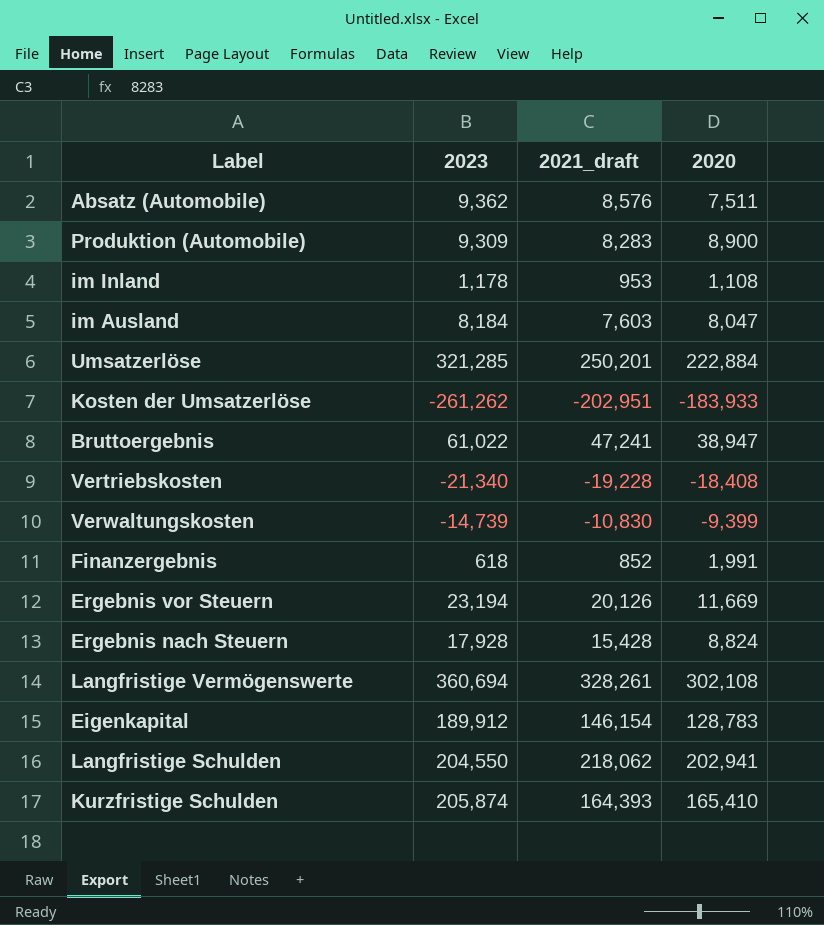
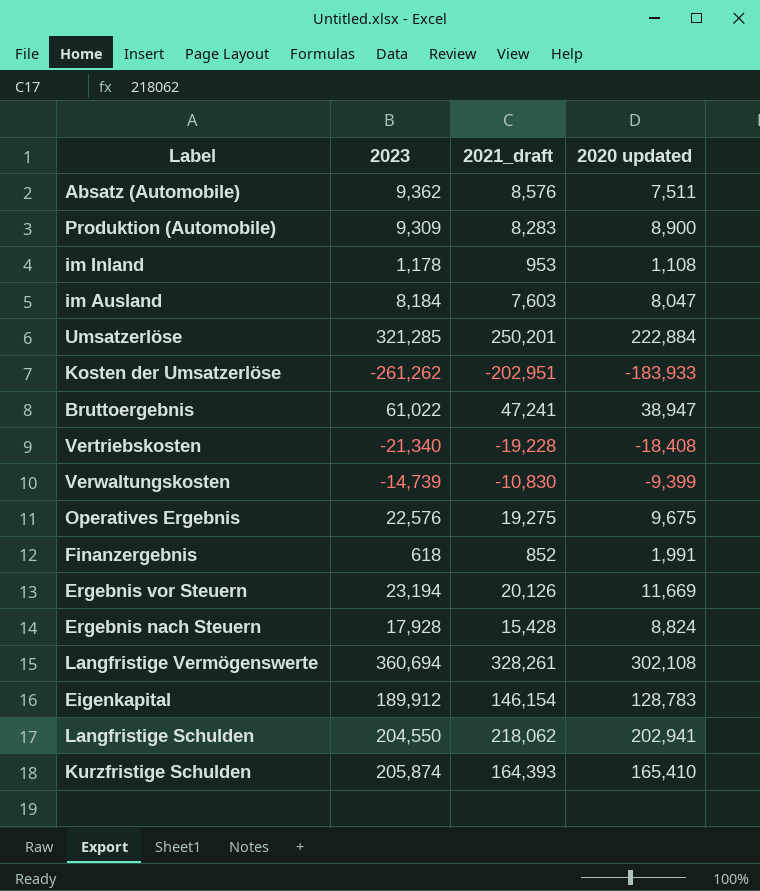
column name: 2020 -> 2020 updated
row Operatives Ergebnis: none -> 22,576 | 19,275 | 9,675

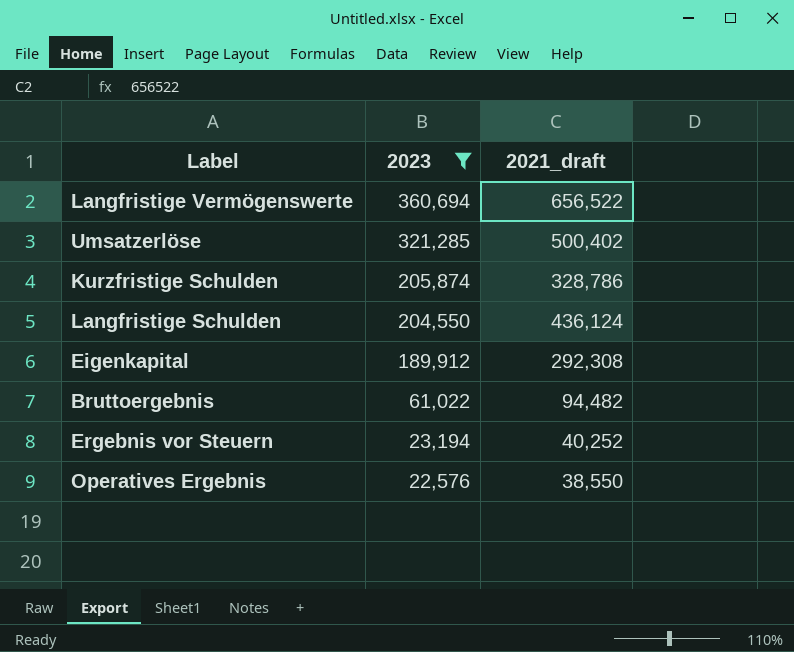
filter: none -> 2023 >= 22,576
row order: none -> 2023 descending
column 2020 updated | position: 4 -> none
Langfristige Vermögenswerte | 2021_draft: 328,261 -> 656,522
Umsatzerlöse | 2021_draft: 250,201 -> 500,402
Kurzfristige Schulden | 2021_draft: 164,393 -> 328,786
Langfristige Schulden | 2021_draft: 218,062 -> 436,124
Eigenkapital | 2021_draft: 146,154 -> 292,308
Bruttoergebnis | 2021_draft: 47,241 -> 94,482
Ergebnis vor Steuern | 2021_draft: 20,126 -> 40,252
Operatives Ergebnis | 2021_draft: 19,275 -> 38,550

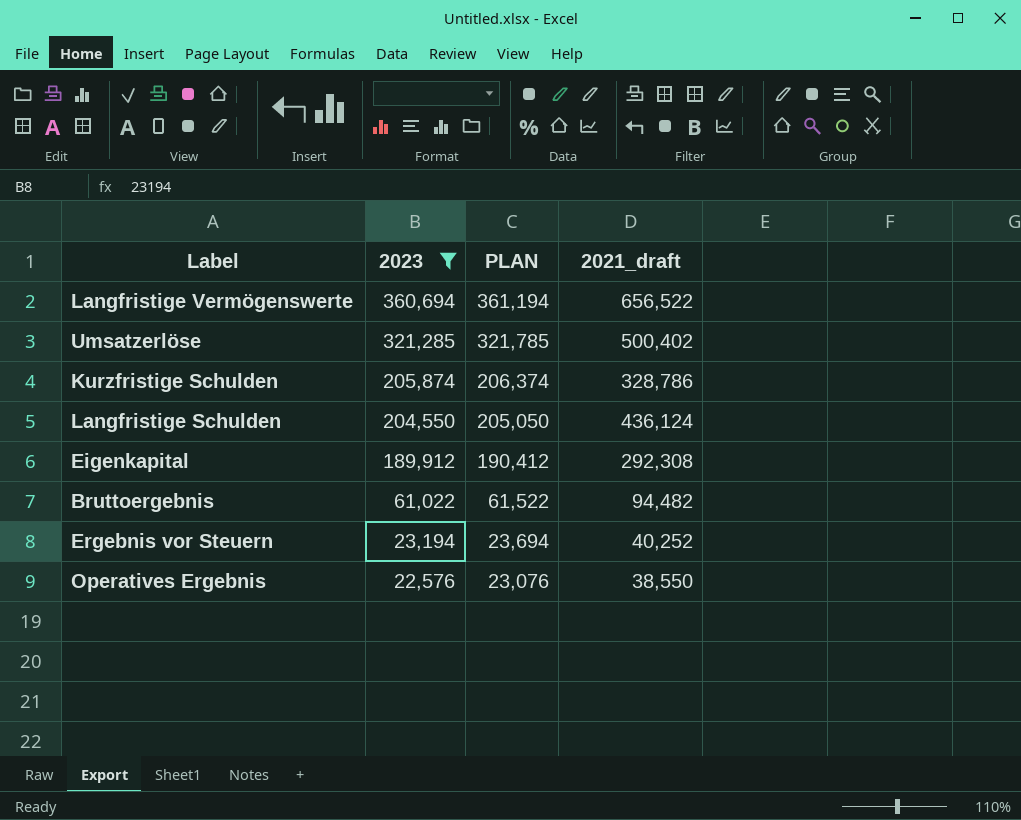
column PLAN | formula: none -> [2023] + 500

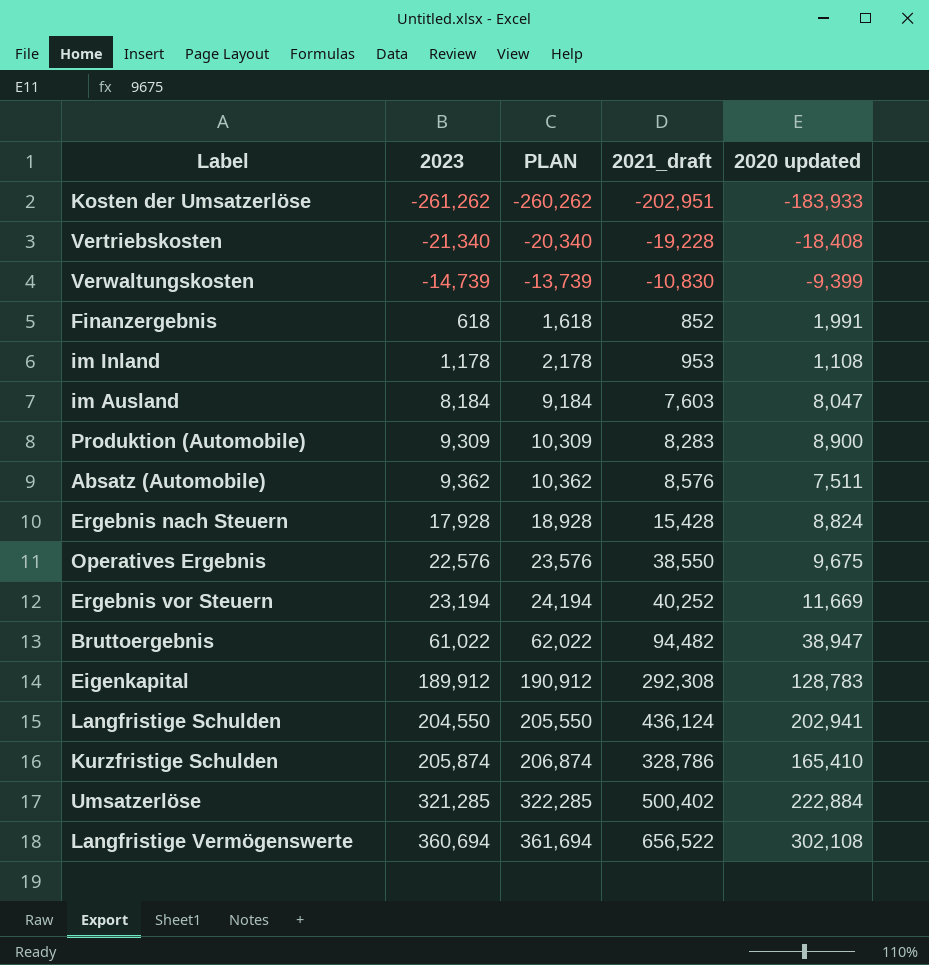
filter: 2023 >= 22,576 -> none
row order: 2023 descending -> 2023 ascending
column PLAN | formula: [2023] + 500 -> [2023] + 1000
column 2020 updated | position: none -> 5

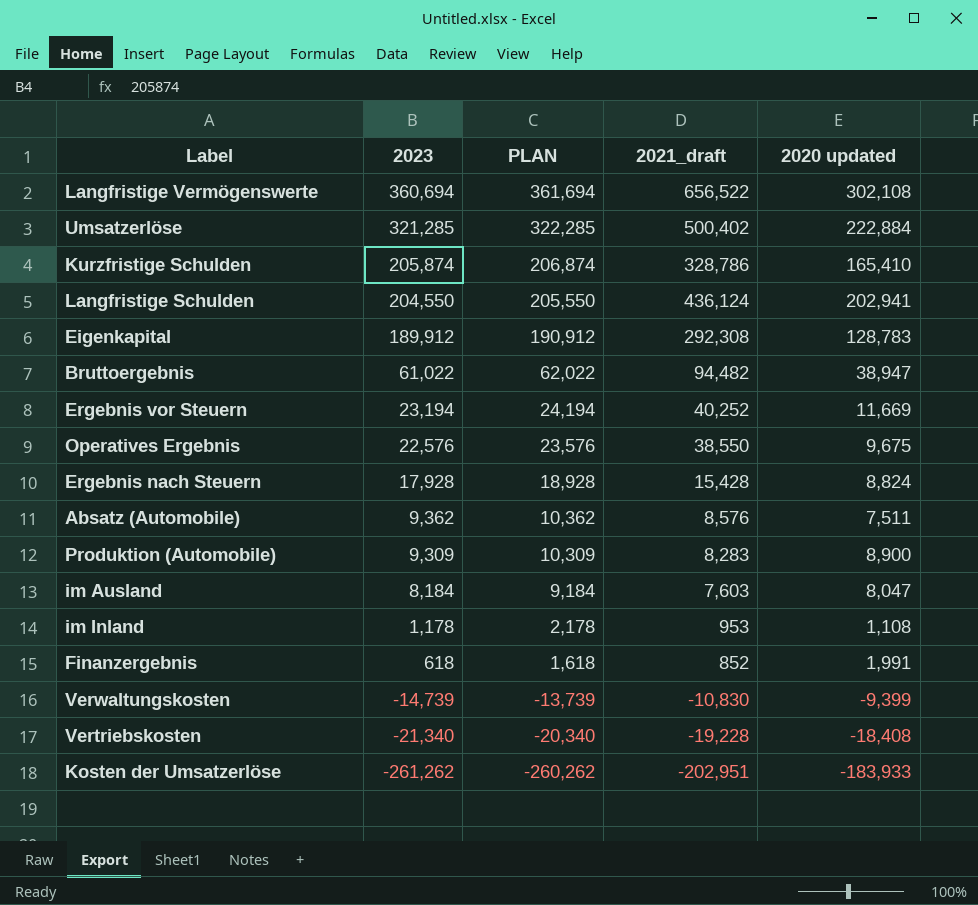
row order: 2023 ascending -> 2023 descending

